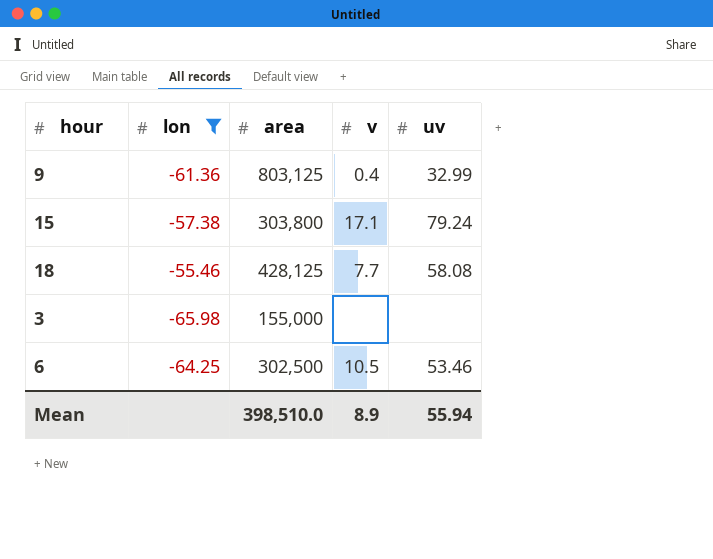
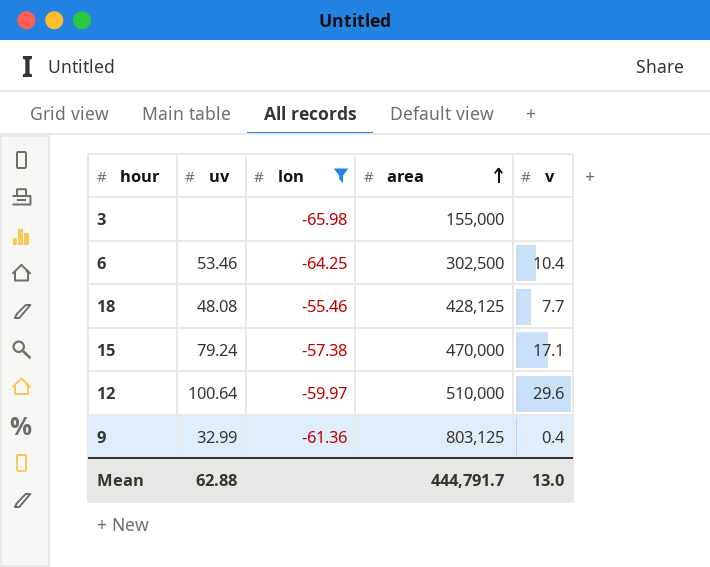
row order: none -> area ascending
column uv | position: 5 -> 2
6 | v: 10.5 -> 10.4
18 | uv: 58.08 -> 48.08
15 | area: 303,800 -> 470,000
row 12: none -> 100.64 | -59.97 | 510,000 | 29.6
Mean | uv: 55.94 -> 62.88
Mean | area: 398,510.0 -> 444,791.7
Mean | v: 8.9 -> 13.0

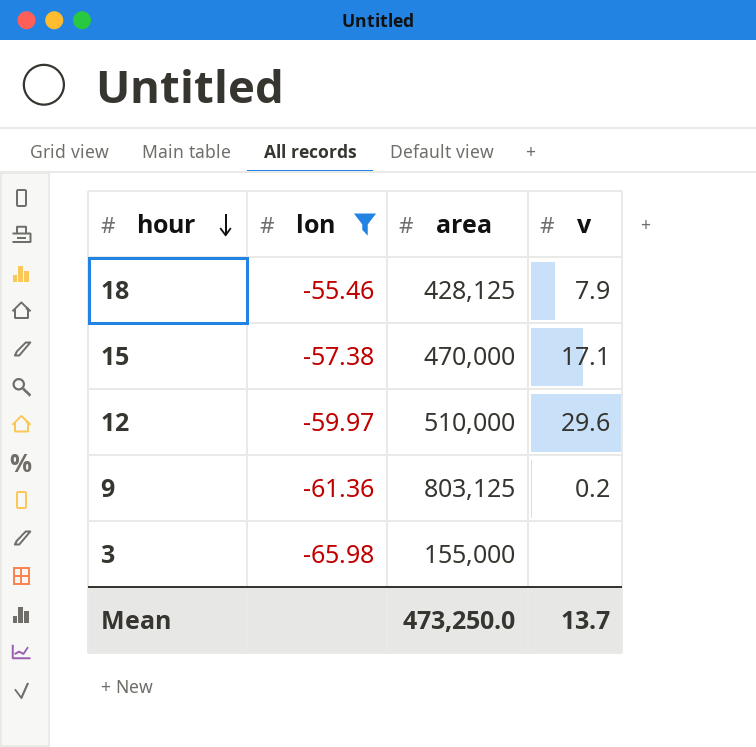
row order: area ascending -> hour descending
column uv | position: 2 -> none
row 6: 53.46 | -64.25 | 302,500 | 10.4 -> none
18 | v: 7.7 -> 7.9
9 | v: 0.4 -> 0.2
Mean | area: 444,791.7 -> 473,250.0
Mean | v: 13.0 -> 13.7

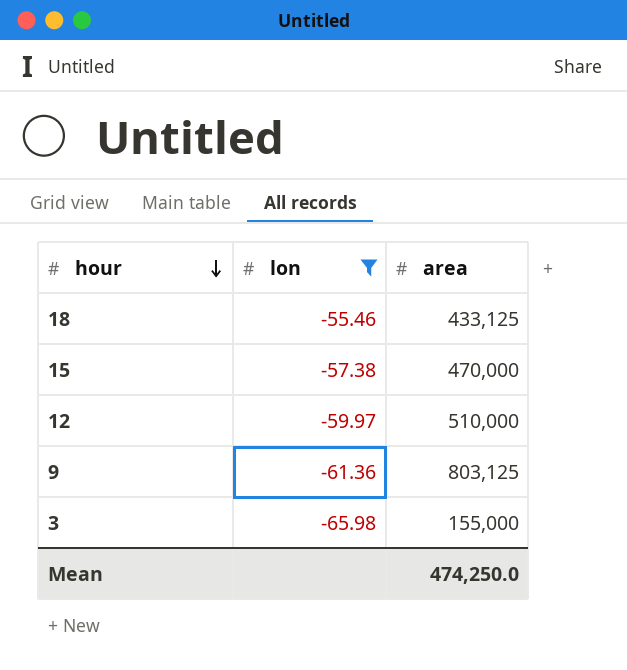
column v | position: 4 -> none
18 | area: 428,125 -> 433,125
Mean | area: 473,250.0 -> 474,250.0

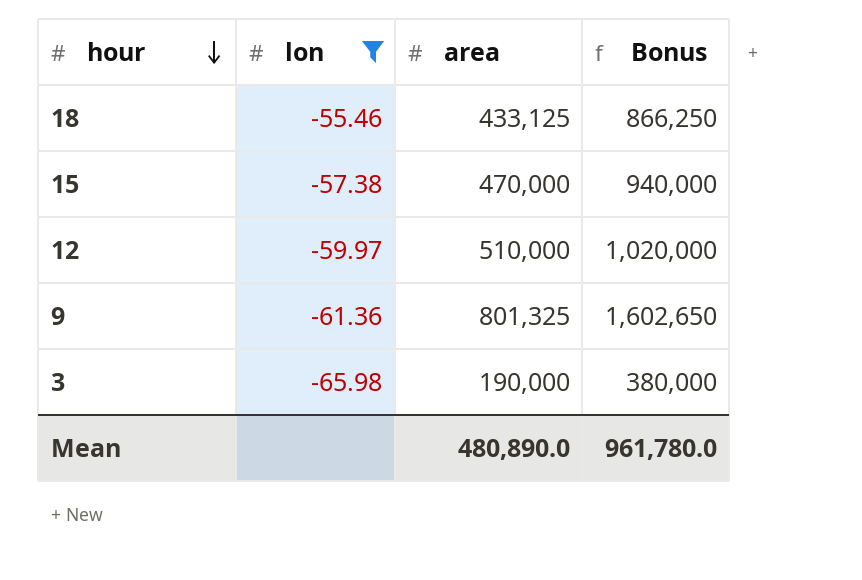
column Bonus | formula: none -> [area] * 2
9 | area: 803,125 -> 801,325
3 | area: 155,000 -> 190,000
Mean | area: 474,250.0 -> 480,890.0

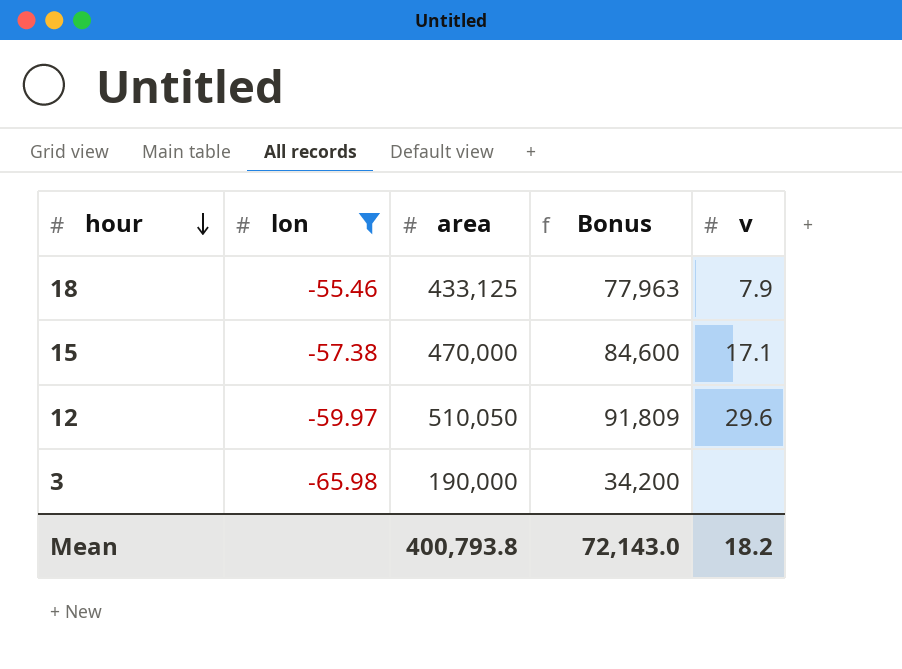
column Bonus | formula: [area] * 2 -> [area] * 0.18
column v | position: none -> 5
row 9: -61.36 | 801,325 | 1,602,650 -> none
12 | area: 510,000 -> 510,050
Mean | area: 480,890.0 -> 400,793.8
Mean | Bonus: 961,780.0 -> 72,143.0

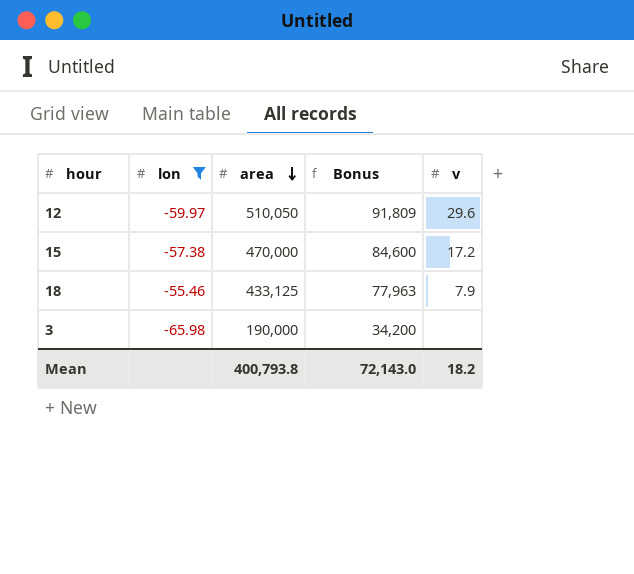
row order: hour descending -> area descending
15 | v: 17.1 -> 17.2

